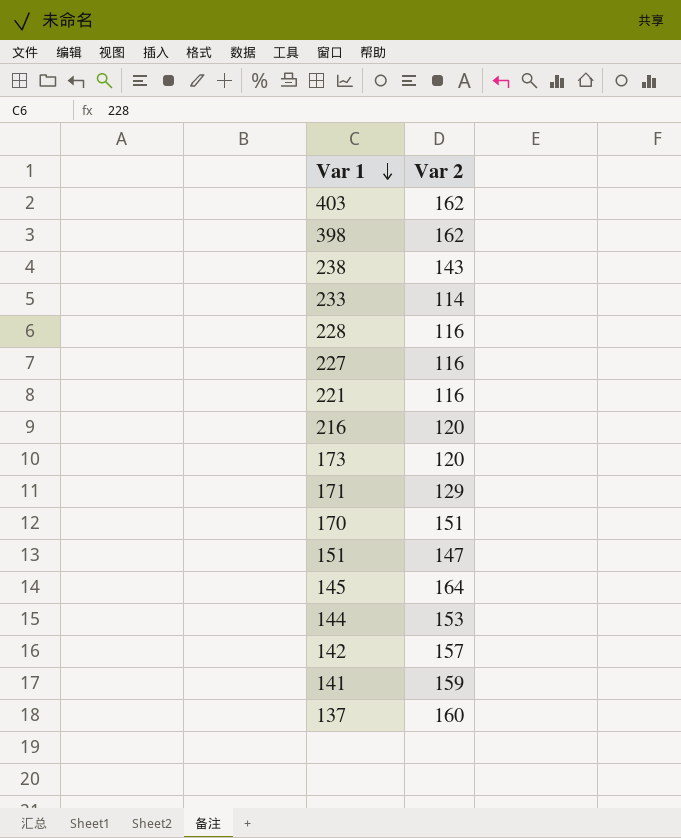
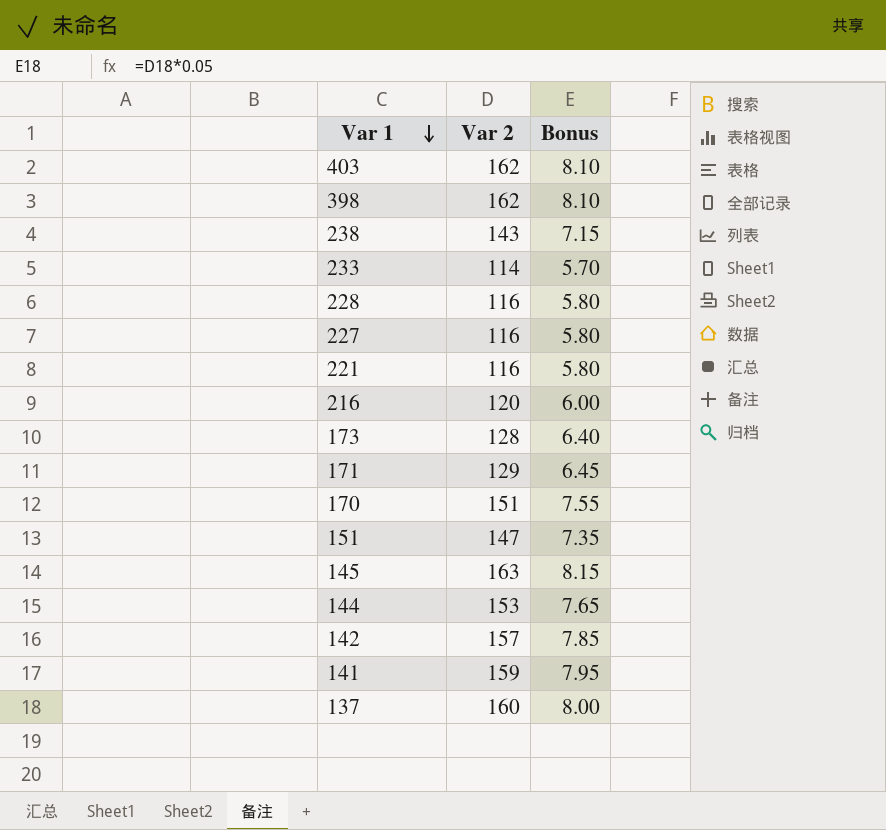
column Bonus | formula: none -> [Var 2] * 0.05
173 | Var 2: 120 -> 128
145 | Var 2: 164 -> 163

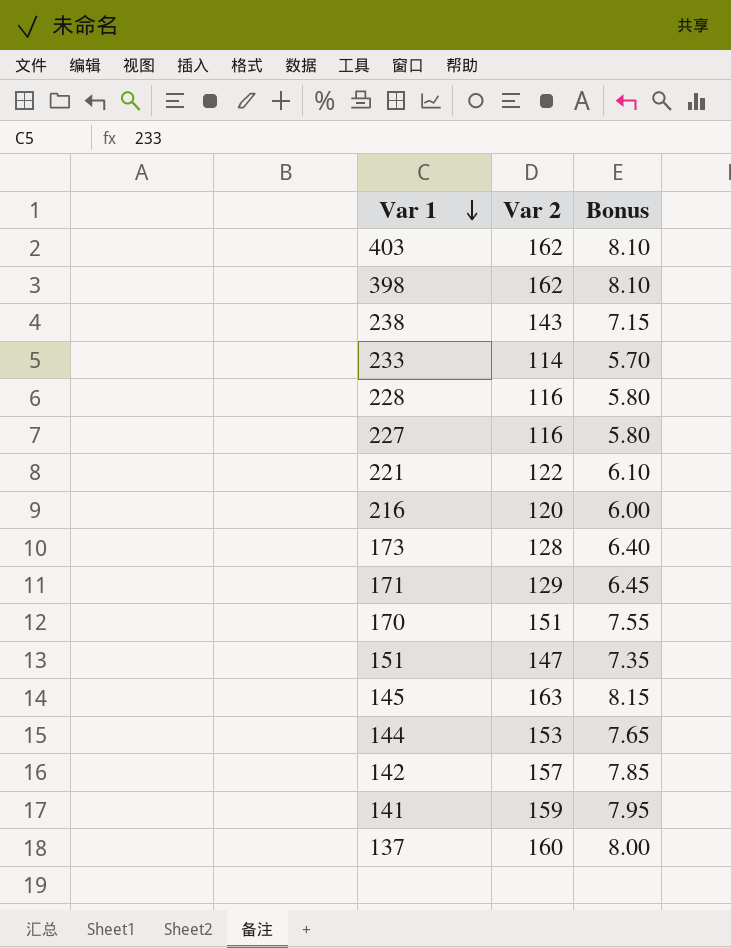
221 | Var 2: 116 -> 122
221 | Bonus: 5.80 -> 6.10

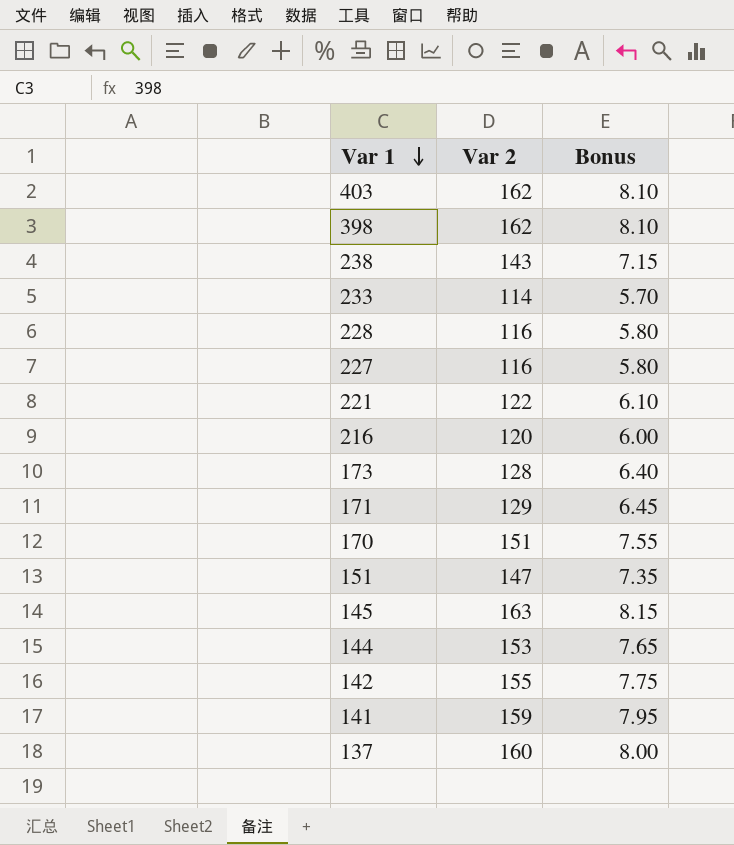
142 | Var 2: 157 -> 155
142 | Bonus: 7.85 -> 7.75

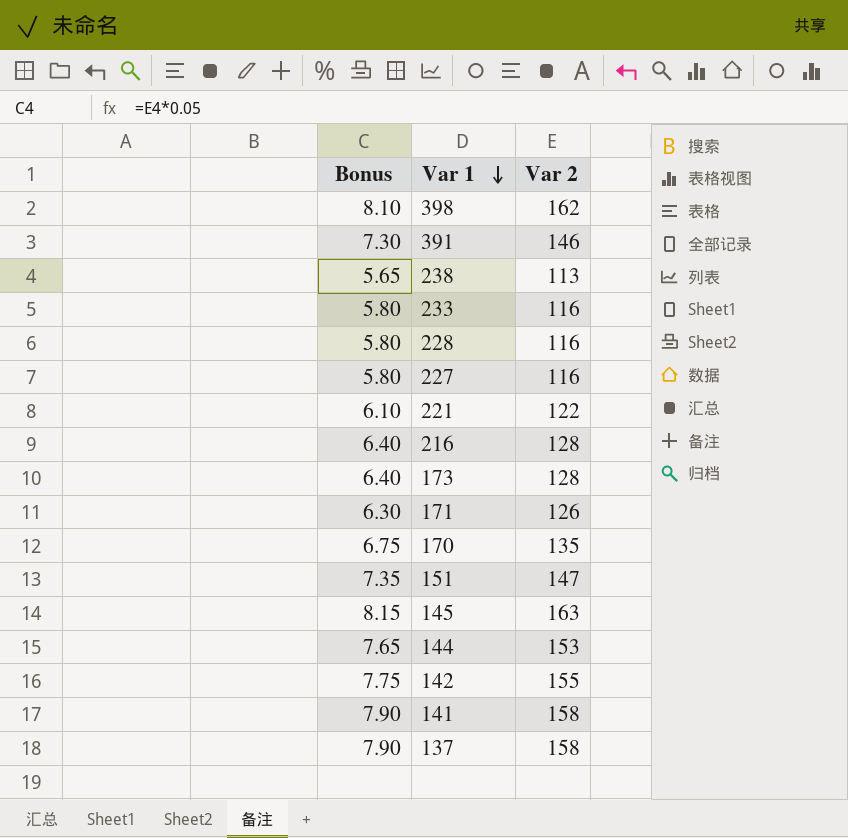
column Bonus | position: 3 -> 1
row 403: 162 | 8.10 -> none
row 391: none -> 7.30 | 146
238 | Bonus: 7.15 -> 5.65
238 | Var 2: 143 -> 113
233 | Bonus: 5.70 -> 5.80
233 | Var 2: 114 -> 116
216 | Bonus: 6.00 -> 6.40
216 | Var 2: 120 -> 128
171 | Bonus: 6.45 -> 6.30
171 | Var 2: 129 -> 126
170 | Bonus: 7.55 -> 6.75
170 | Var 2: 151 -> 135
141 | Bonus: 7.95 -> 7.90
141 | Var 2: 159 -> 158
137 | Bonus: 8.00 -> 7.90
137 | Var 2: 160 -> 158

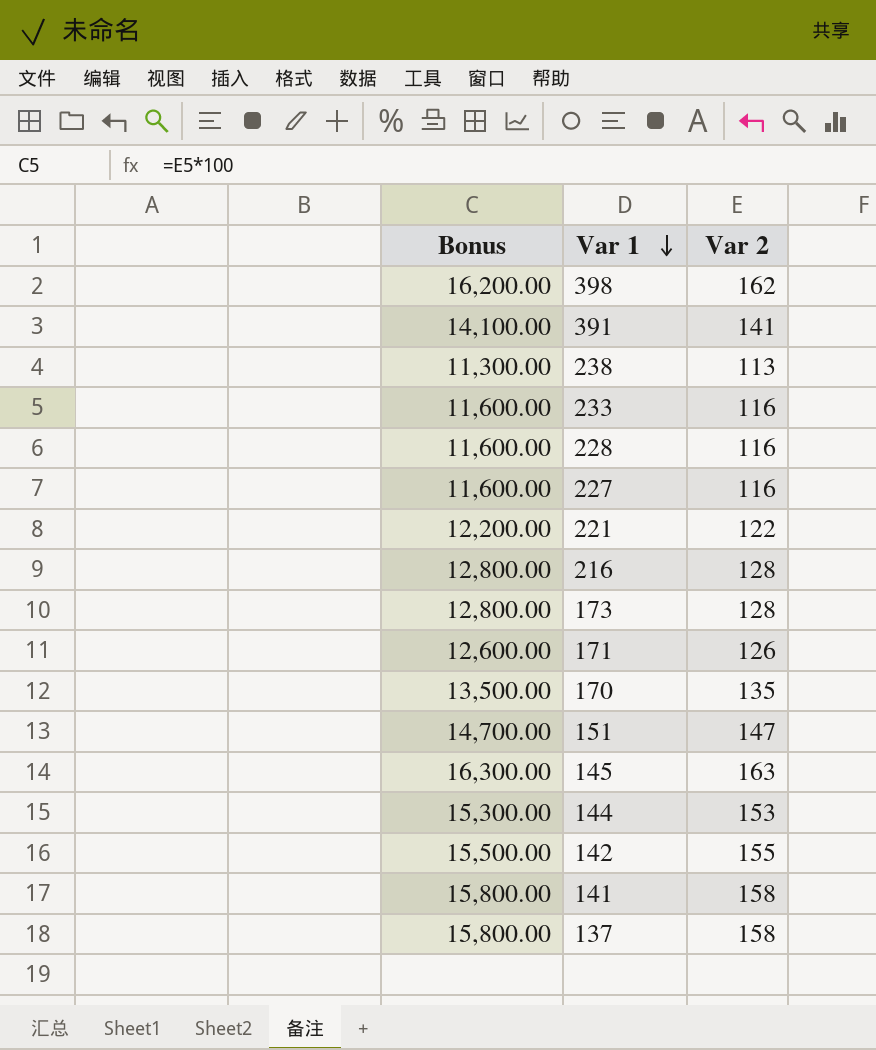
column Bonus | formula: [Var 2] * 0.05 -> [Var 2] * 100
391 | Var 2: 146 -> 141

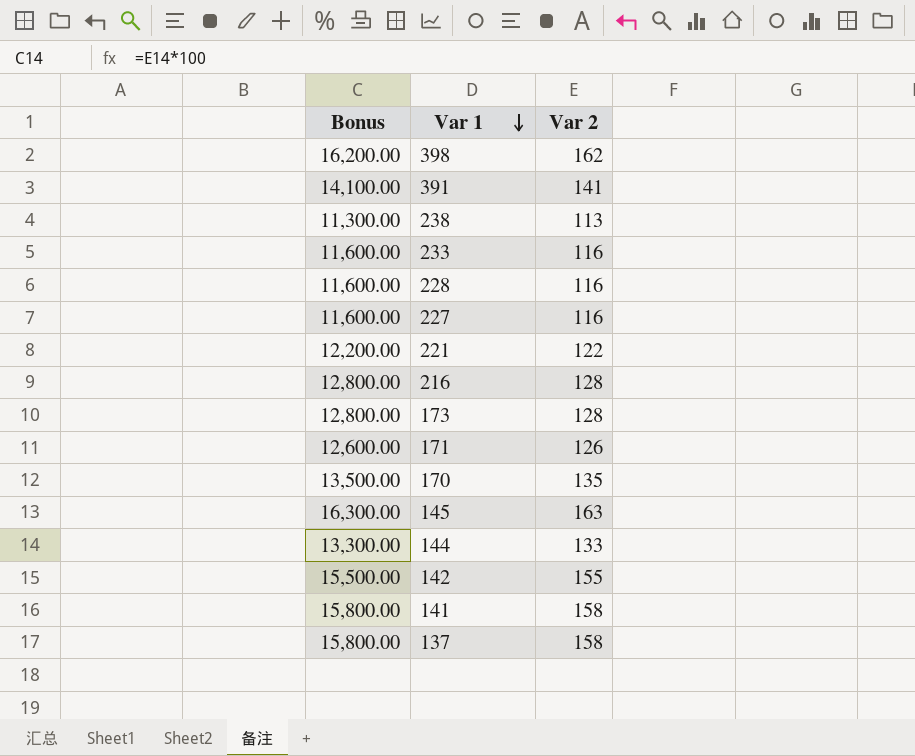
row 151: 14,700.00 | 147 -> none
144 | Bonus: 15,300.00 -> 13,300.00
144 | Var 2: 153 -> 133

